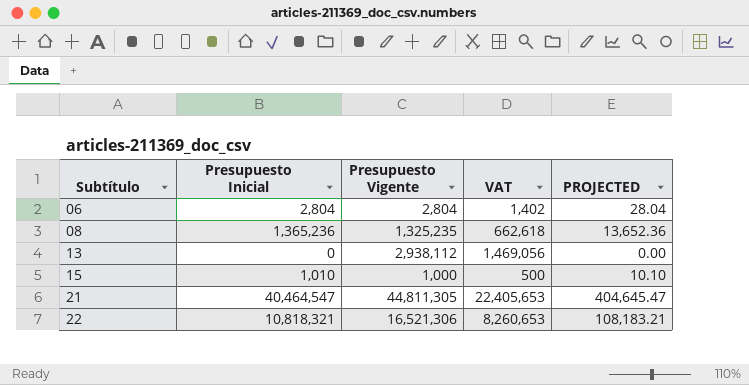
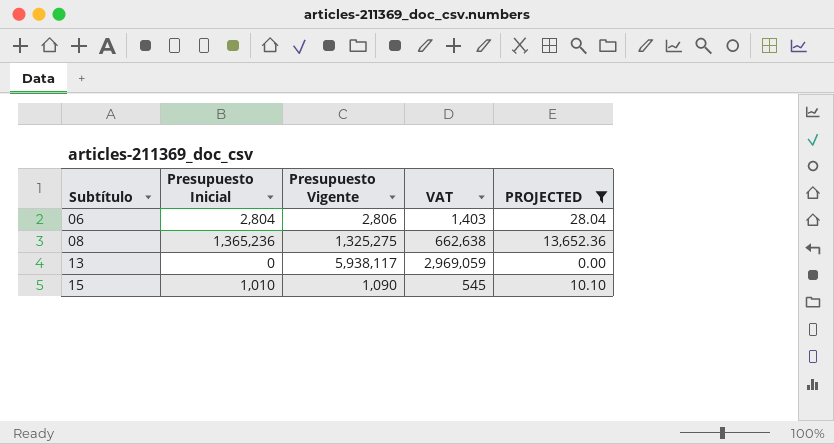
filter: none -> PROJECTED <= 13,652.36
06 | Presupuesto Vigente: 2,804 -> 2,806
06 | VAT: 1,402 -> 1,403
08 | Presupuesto Vigente: 1,325,235 -> 1,325,275
08 | VAT: 662,618 -> 662,638
13 | Presupuesto Vigente: 2,938,112 -> 5,938,117
13 | VAT: 1,469,056 -> 2,969,059
15 | Presupuesto Vigente: 1,000 -> 1,090
15 | VAT: 500 -> 545

